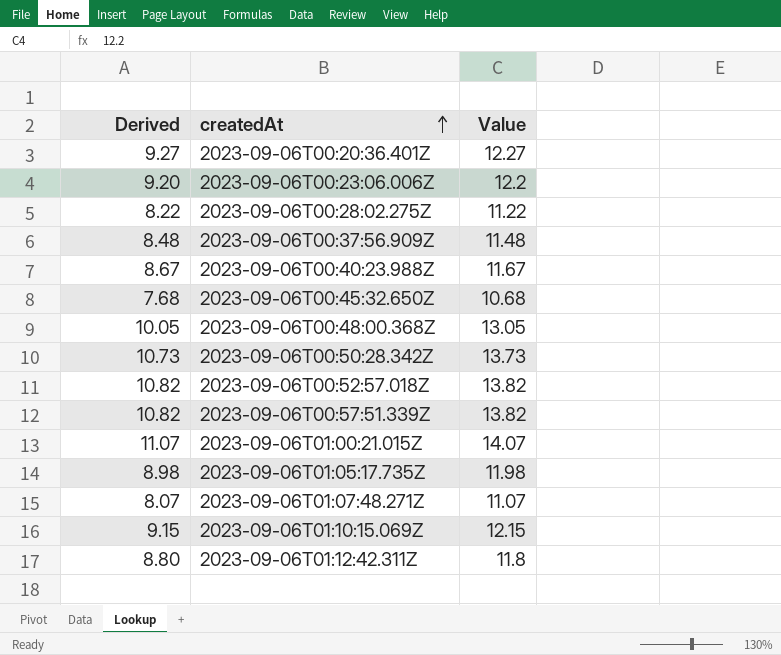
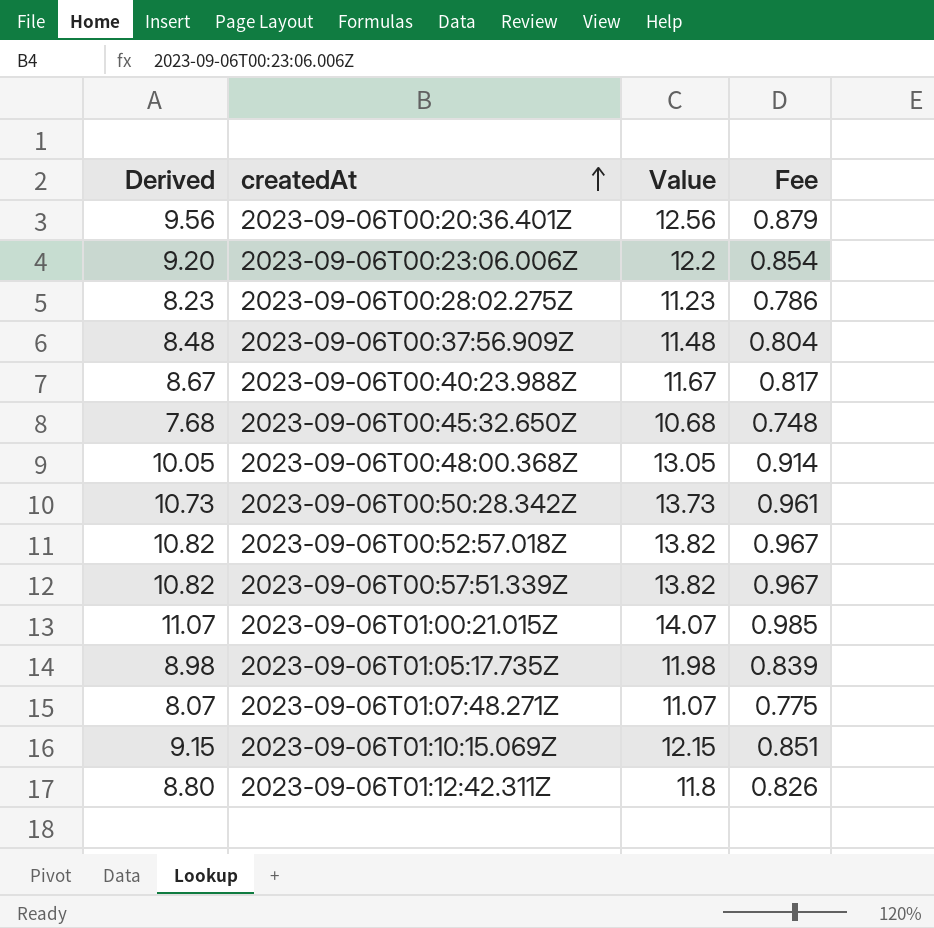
column Fee | formula: none -> [Value] * 0.07
2023-09-06T00:20:36.401Z | Derived: 9.27 -> 9.56
2023-09-06T00:20:36.401Z | Value: 12.27 -> 12.56
2023-09-06T00:28:02.275Z | Derived: 8.22 -> 8.23
2023-09-06T00:28:02.275Z | Value: 11.22 -> 11.23

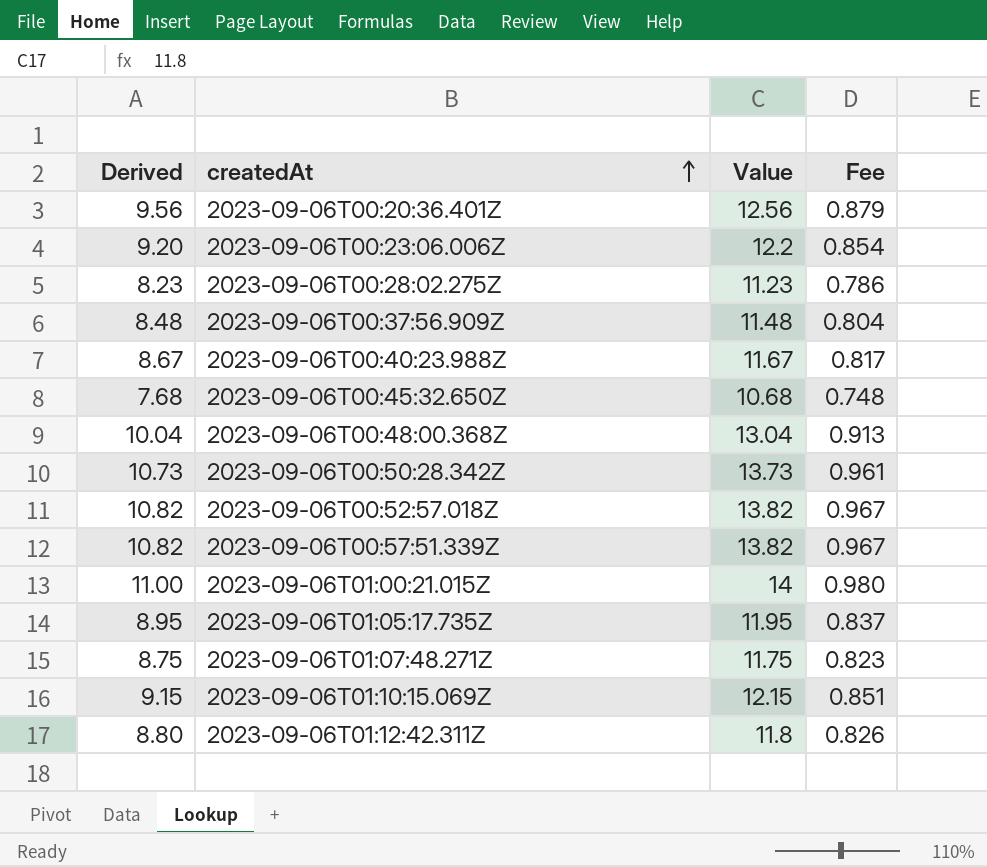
2023-09-06T00:48:00.368Z | Derived: 10.05 -> 10.04
2023-09-06T00:48:00.368Z | Value: 13.05 -> 13.04
2023-09-06T00:48:00.368Z | Fee: 0.914 -> 0.913
2023-09-06T01:00:21.015Z | Derived: 11.07 -> 11.00
2023-09-06T01:00:21.015Z | Value: 14.07 -> 14
2023-09-06T01:00:21.015Z | Fee: 0.985 -> 0.980
2023-09-06T01:05:17.735Z | Derived: 8.98 -> 8.95
2023-09-06T01:05:17.735Z | Value: 11.98 -> 11.95
2023-09-06T01:05:17.735Z | Fee: 0.839 -> 0.837
2023-09-06T01:07:48.271Z | Derived: 8.07 -> 8.75
2023-09-06T01:07:48.271Z | Value: 11.07 -> 11.75
2023-09-06T01:07:48.271Z | Fee: 0.775 -> 0.823

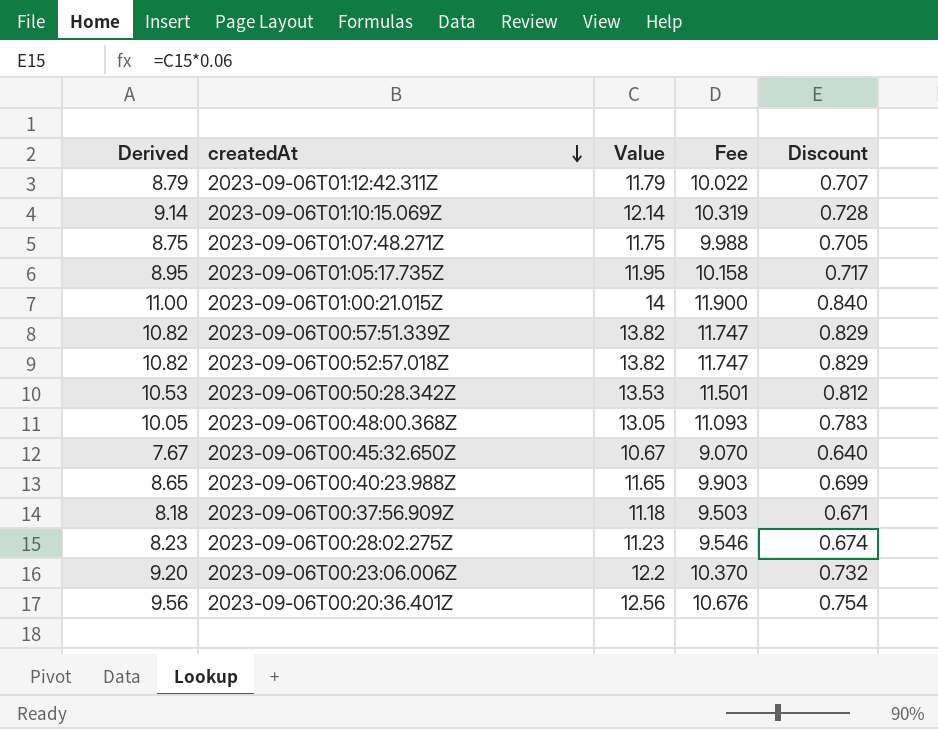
row order: createdAt ascending -> createdAt descending
column Fee | formula: [Value] * 0.07 -> [Value] * 0.85
column Discount | formula: none -> [Value] * 0.06
2023-09-06T01:12:42.311Z | Derived: 8.80 -> 8.79
2023-09-06T01:12:42.311Z | Value: 11.8 -> 11.79
2023-09-06T01:10:15.069Z | Derived: 9.15 -> 9.14
2023-09-06T01:10:15.069Z | Value: 12.15 -> 12.14
2023-09-06T00:50:28.342Z | Derived: 10.73 -> 10.53
2023-09-06T00:50:28.342Z | Value: 13.73 -> 13.53
2023-09-06T00:48:00.368Z | Derived: 10.04 -> 10.05
2023-09-06T00:48:00.368Z | Value: 13.04 -> 13.05
2023-09-06T00:45:32.650Z | Derived: 7.68 -> 7.67
2023-09-06T00:45:32.650Z | Value: 10.68 -> 10.67
2023-09-06T00:40:23.988Z | Derived: 8.67 -> 8.65
2023-09-06T00:40:23.988Z | Value: 11.67 -> 11.65
2023-09-06T00:37:56.909Z | Derived: 8.48 -> 8.18
2023-09-06T00:37:56.909Z | Value: 11.48 -> 11.18

